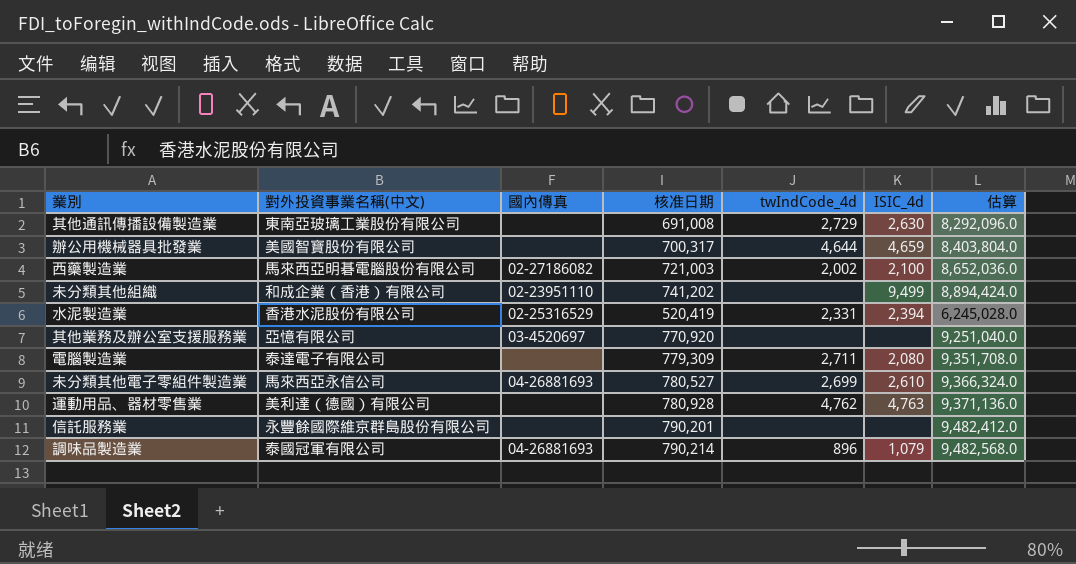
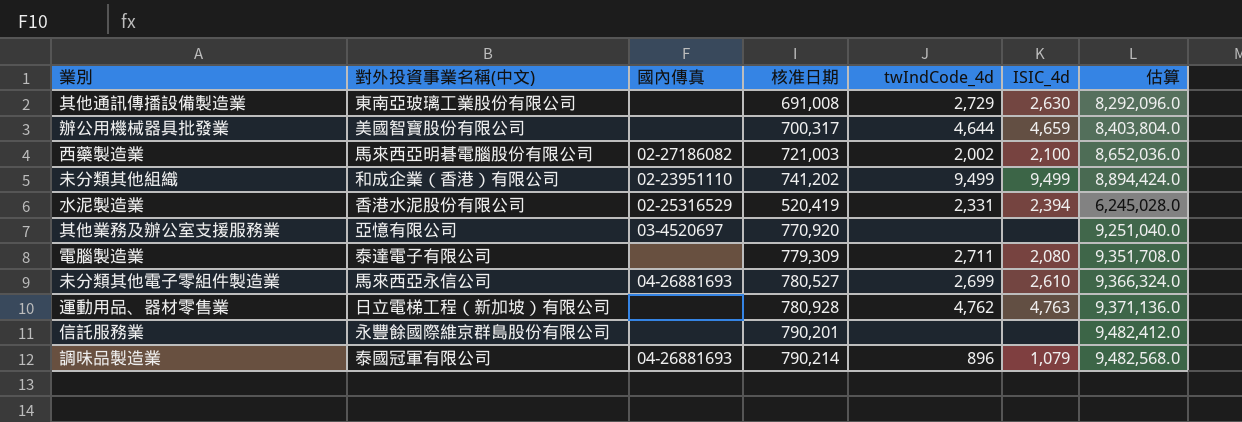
未分類其他組織 | twIndCode_4d: none -> 9,499
運動用品、器材零售業 | 對外投資事業名稱(中文): 美利達（德國）有限公司 -> 日立電梯工程（新加坡）有限公司

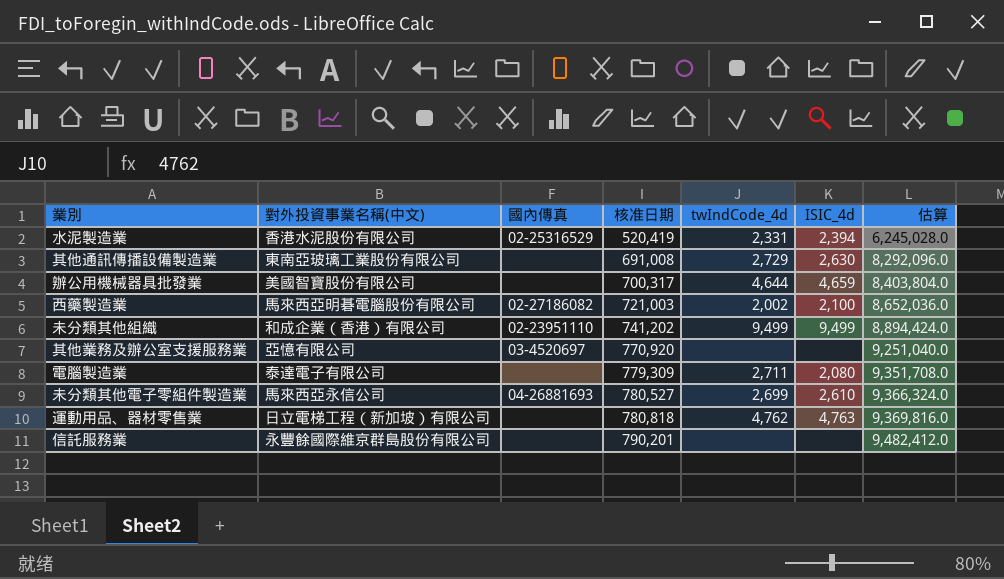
row order: none -> 核准日期 ascending
row 調味品製造業: 泰國冠軍有限公司 | 04-26881693 | 790,214 | 896 | 1,079 | 9,482,568.0 -> none
運動用品、器材零售業 | 核准日期: 780,928 -> 780,818
運動用品、器材零售業 | 估算: 9,371,136.0 -> 9,369,816.0

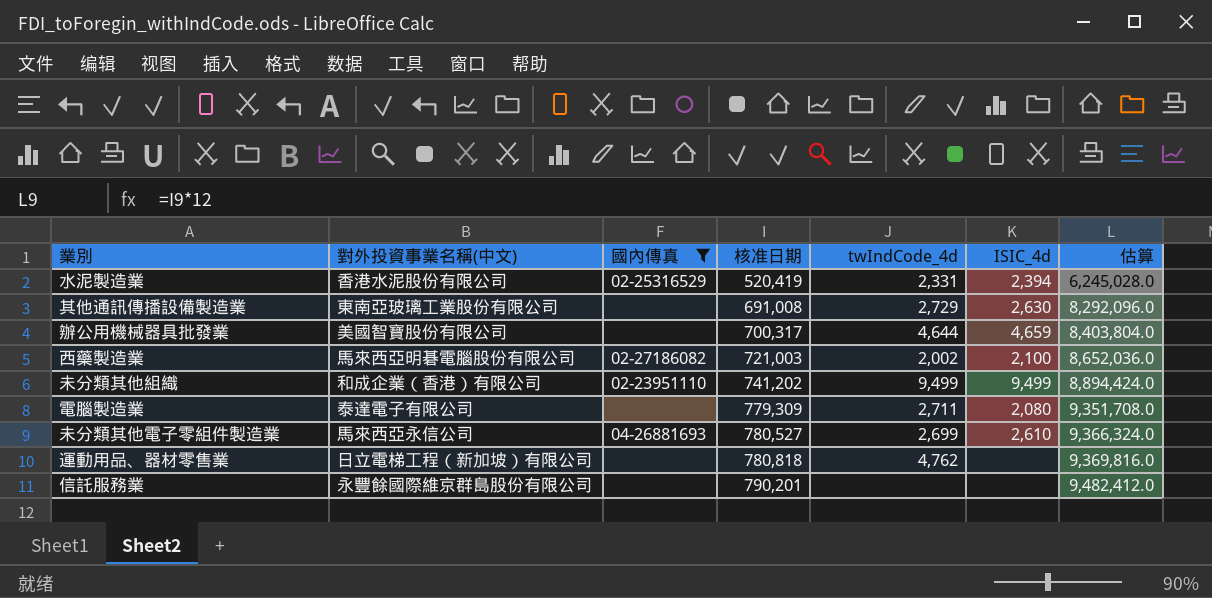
filter: none -> 國內傳真 != 03-4520697
運動用品、器材零售業 | ISIC_4d: 4,763 -> none

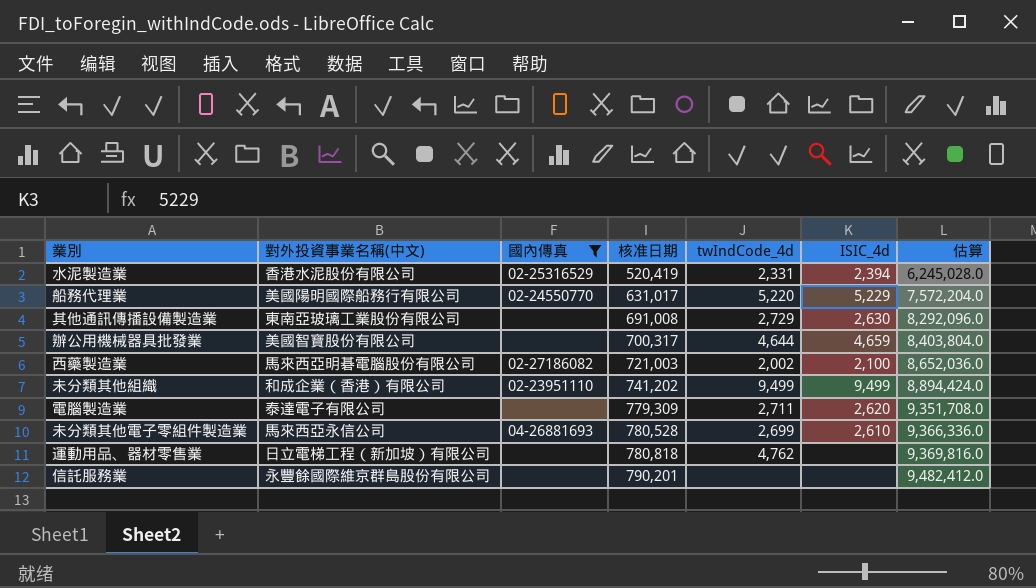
row 船務代理業: none -> 美國陽明國際船務行有限公司 | 02-24550770 | 631,017 | 5,220 | 5,229 | 7,572,204.0
電腦製造業 | ISIC_4d: 2,080 -> 2,620
未分類其他電子零組件製造業 | 核准日期: 780,527 -> 780,528
未分類其他電子零組件製造業 | 估算: 9,366,324.0 -> 9,366,336.0

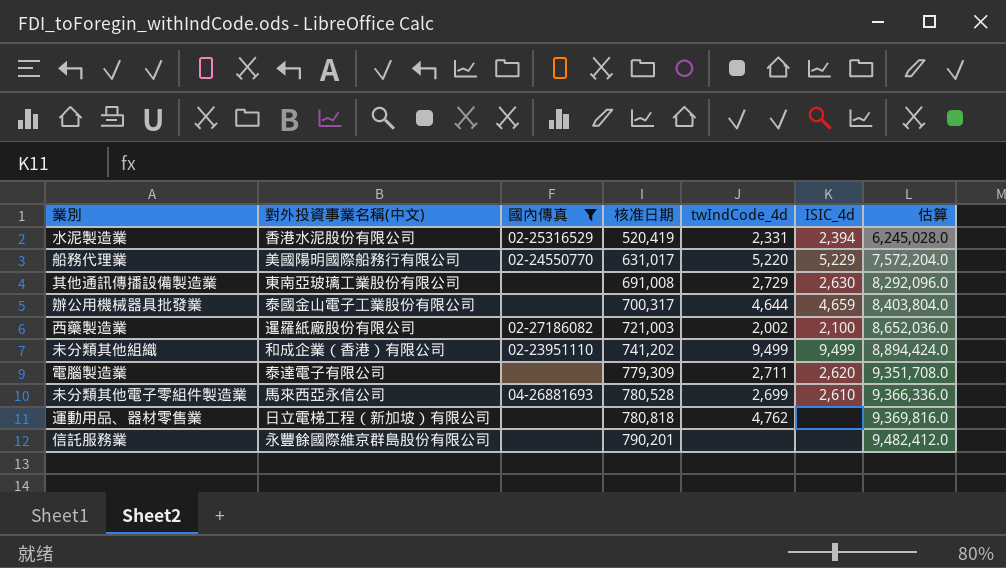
辦公用機械器具批發業 | 對外投資事業名稱(中文): 美國智寶股份有限公司 -> 泰國金山電子工業股份有限公司
西藥製造業 | 對外投資事業名稱(中文): 馬來西亞明碁電腦股份有限公司 -> 暹羅紙廠股份有限公司

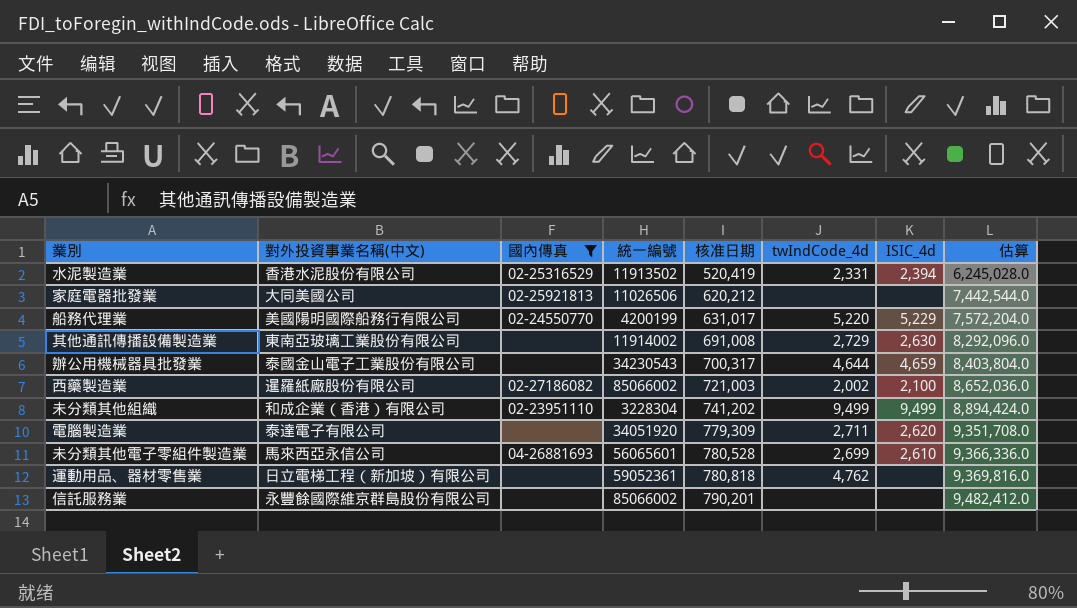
column 統一編號 | position: none -> 4
row 家庭電器批發業: none -> 大同美國公司 | 02-25921813 | 11026506 | 620,212 | none | none | 7,442,544.0

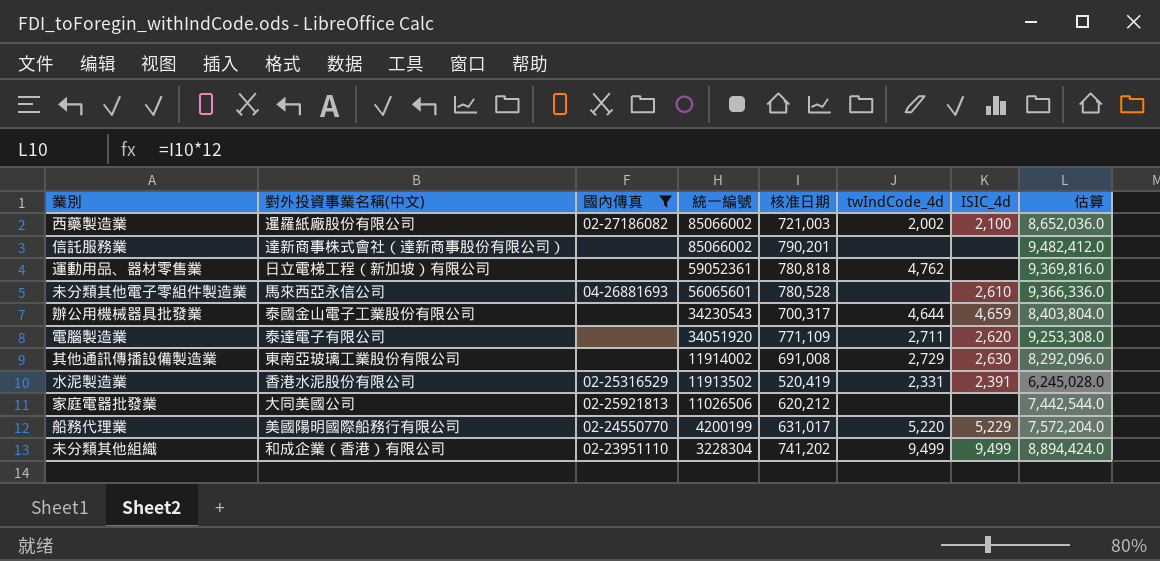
row order: 核准日期 ascending -> 統一編號 descending
信託服務業 | 對外投資事業名稱(中文): 永豐餘國際維京群島股份有限公司 -> 達新商事株式會社（達新商事股份有限公司）
未分類其他電子零組件製造業 | twIndCode_4d: 2,699 -> none
電腦製造業 | 核准日期: 779,309 -> 771,109
電腦製造業 | 估算: 9,351,708.0 -> 9,253,308.0
水泥製造業 | ISIC_4d: 2,394 -> 2,391

